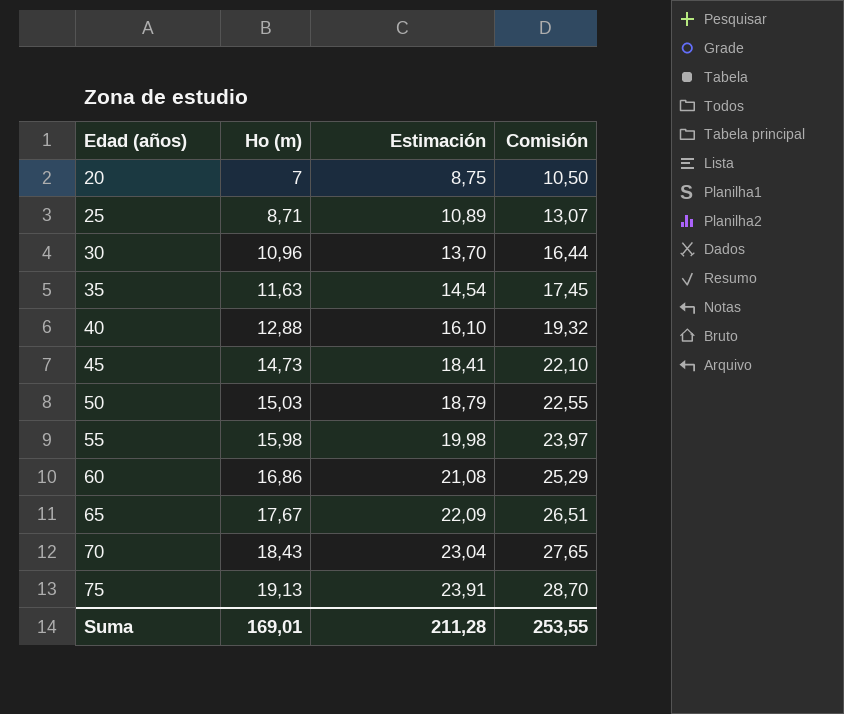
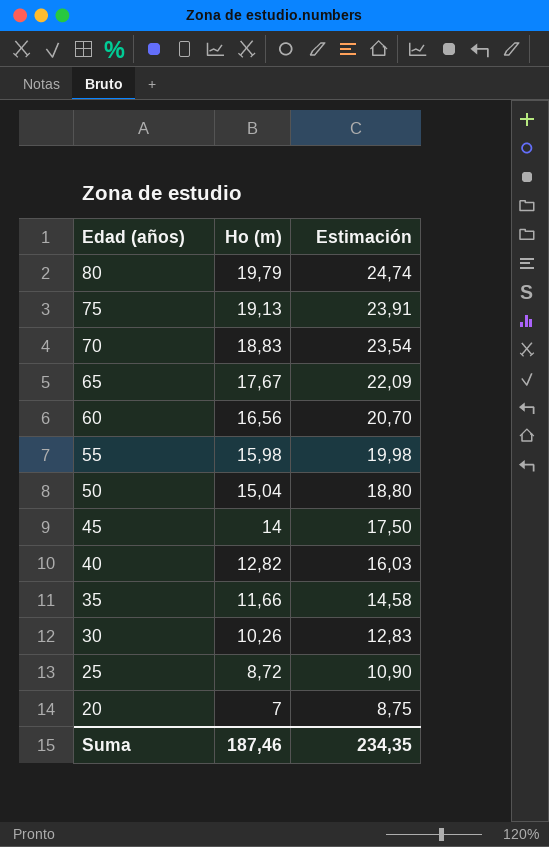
row order: Edad (años) ascending -> Edad (años) descending
column Comisión | formula: [Ho (m)] * 1,5 -> none
row 80: none -> 19,79 | 24,74
70 | Ho (m): 18,43 -> 18,83
70 | Estimación: 23,04 -> 23,54
60 | Ho (m): 16,86 -> 16,56
60 | Estimación: 21,08 -> 20,70
50 | Ho (m): 15,03 -> 15,04
50 | Estimación: 18,79 -> 18,80
45 | Ho (m): 14,73 -> 14
45 | Estimación: 18,41 -> 17,50
40 | Ho (m): 12,88 -> 12,82
40 | Estimación: 16,10 -> 16,03
35 | Ho (m): 11,63 -> 11,66
35 | Estimación: 14,54 -> 14,58
30 | Ho (m): 10,96 -> 10,26
30 | Estimación: 13,70 -> 12,83
25 | Ho (m): 8,71 -> 8,72
25 | Estimación: 10,89 -> 10,90
Suma | Ho (m): 169,01 -> 187,46
Suma | Estimación: 211,28 -> 234,35

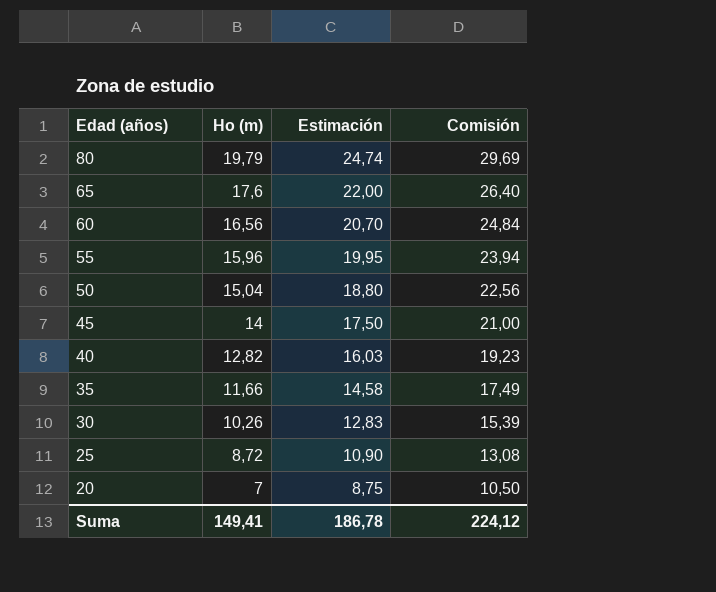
column Comisión | formula: none -> [Ho (m)] * 1,5
row 75: 19,13 | 23,91 -> none
row 70: 18,83 | 23,54 -> none
65 | Ho (m): 17,67 -> 17,6
65 | Estimación: 22,09 -> 22,00
55 | Ho (m): 15,98 -> 15,96
55 | Estimación: 19,98 -> 19,95
Suma | Ho (m): 187,46 -> 149,41
Suma | Estimación: 234,35 -> 186,78

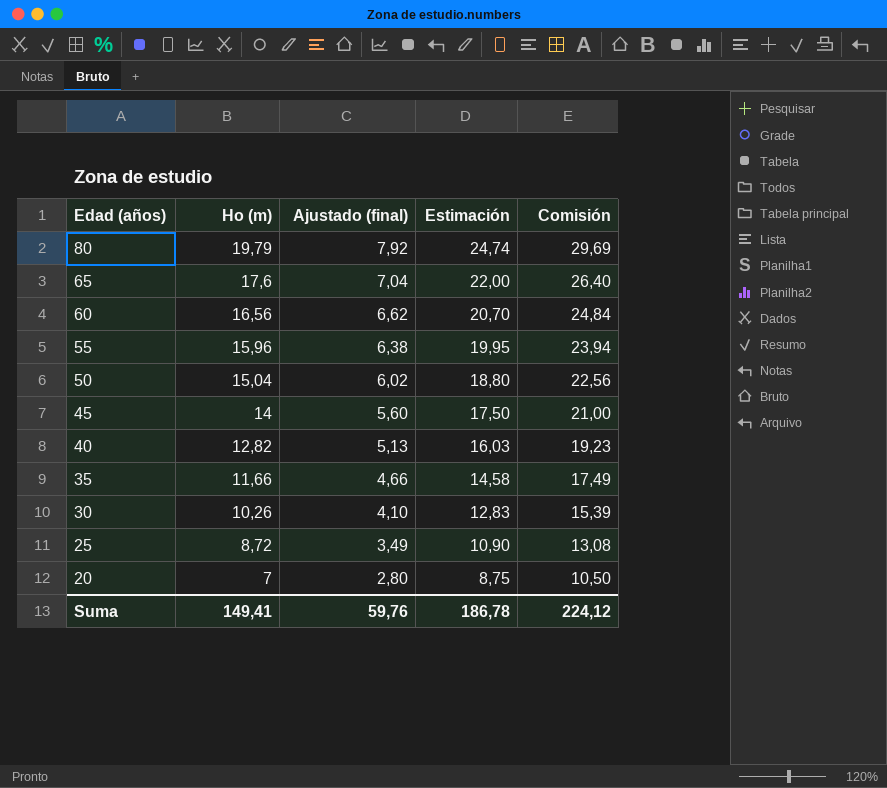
column Ajustado (final) | formula: none -> [Ho (m)] * 0,4

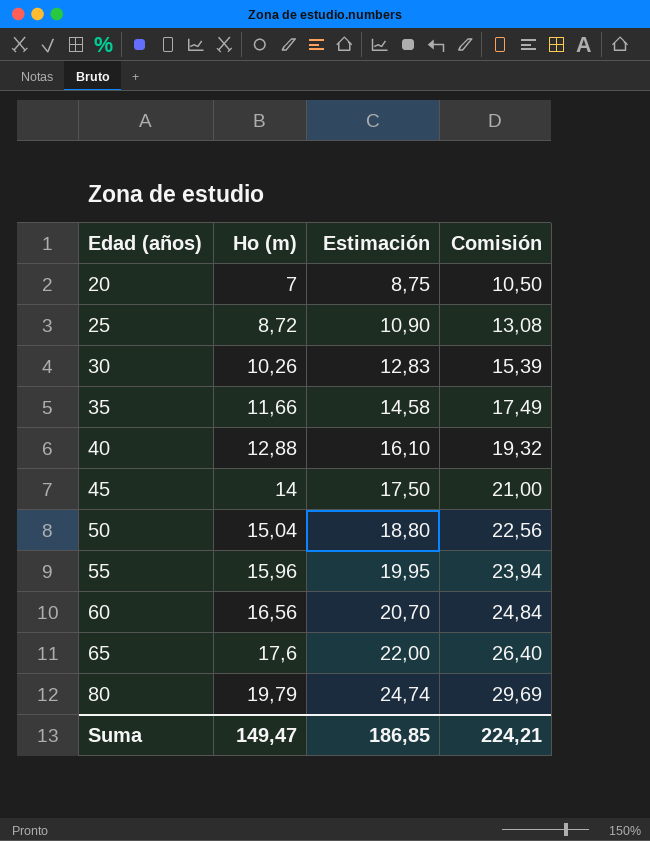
row order: Edad (años) descending -> Edad (años) ascending
column Ajustado (final) | formula: [Ho (m)] * 0,4 -> none
40 | Ho (m): 12,82 -> 12,88
40 | Estimación: 16,03 -> 16,10
40 | Comisión: 19,23 -> 19,32
Suma | Ho (m): 149,41 -> 149,47
Suma | Estimación: 186,78 -> 186,85
Suma | Comisión: 224,12 -> 224,21

